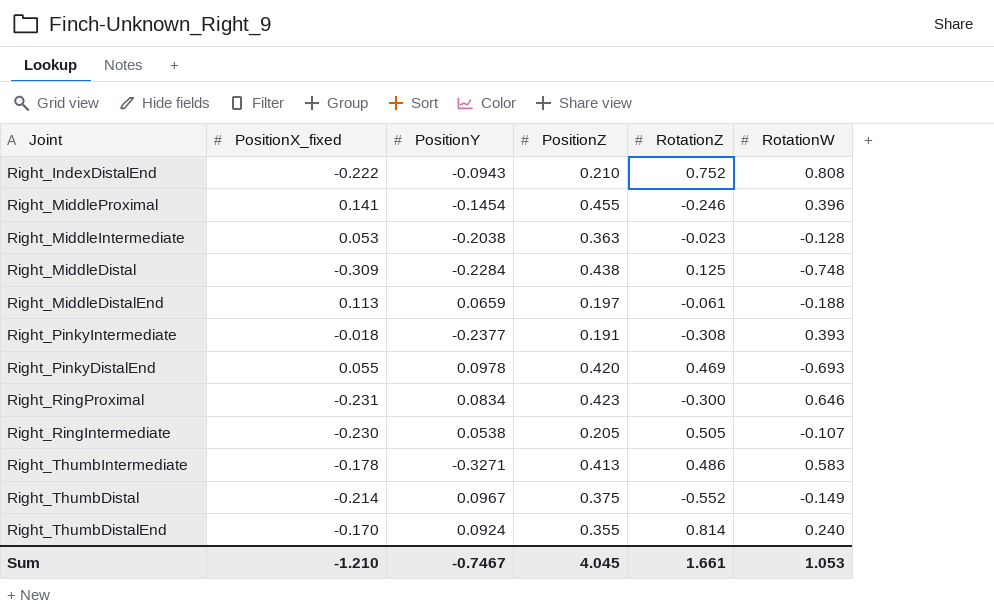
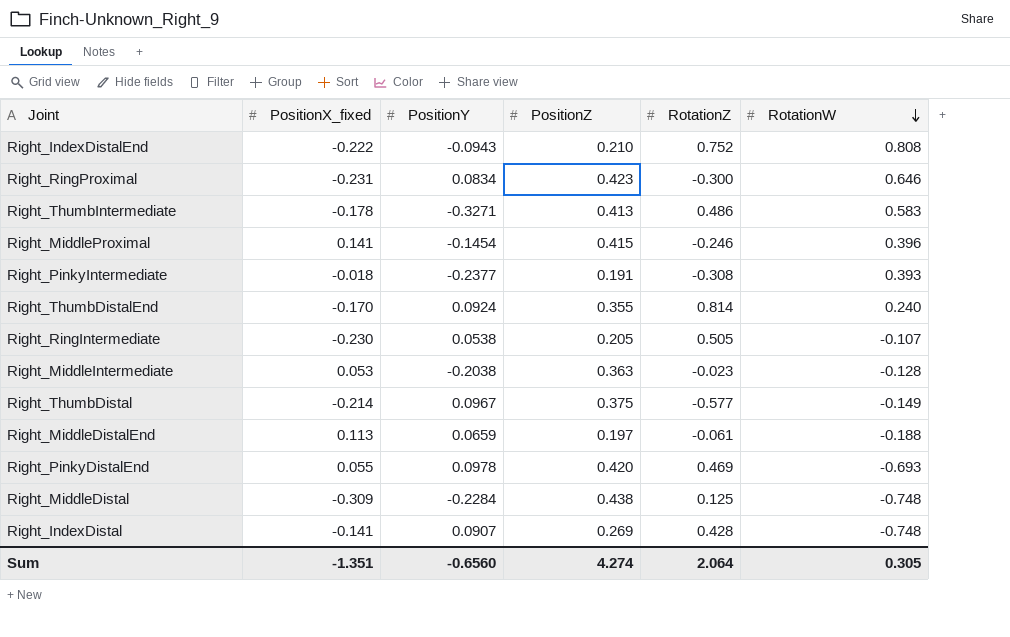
row order: none -> RotationW descending
Right_MiddleProximal | PositionZ: 0.455 -> 0.415
Right_ThumbDistal | RotationZ: -0.552 -> -0.577
row Right_IndexDistal: none -> -0.141 | 0.0907 | 0.269 | 0.428 | -0.748
Sum | PositionX_fixed: -1.210 -> -1.351
Sum | PositionY: -0.7467 -> -0.6560
Sum | PositionZ: 4.045 -> 4.274
Sum | RotationZ: 1.661 -> 2.064
Sum | RotationW: 1.053 -> 0.305

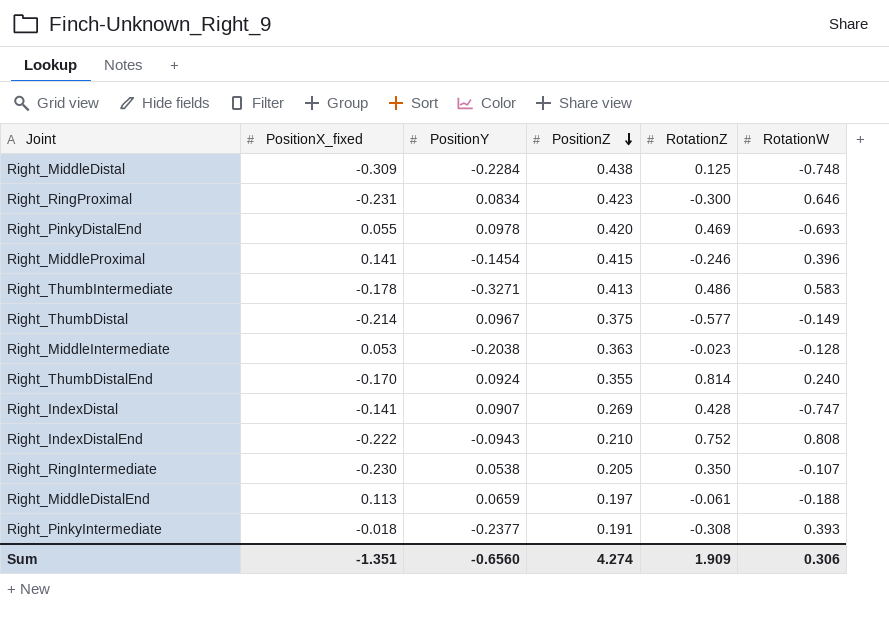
row order: RotationW descending -> PositionZ descending
Right_IndexDistal | RotationW: -0.748 -> -0.747
Right_RingIntermediate | RotationZ: 0.505 -> 0.350
Sum | RotationZ: 2.064 -> 1.909
Sum | RotationW: 0.305 -> 0.306

